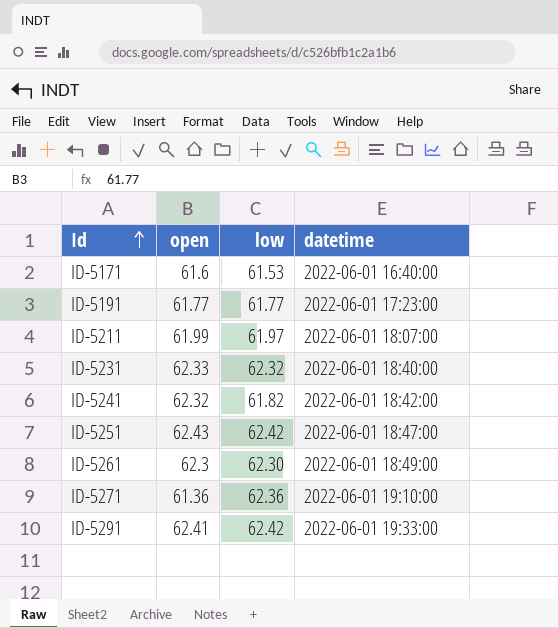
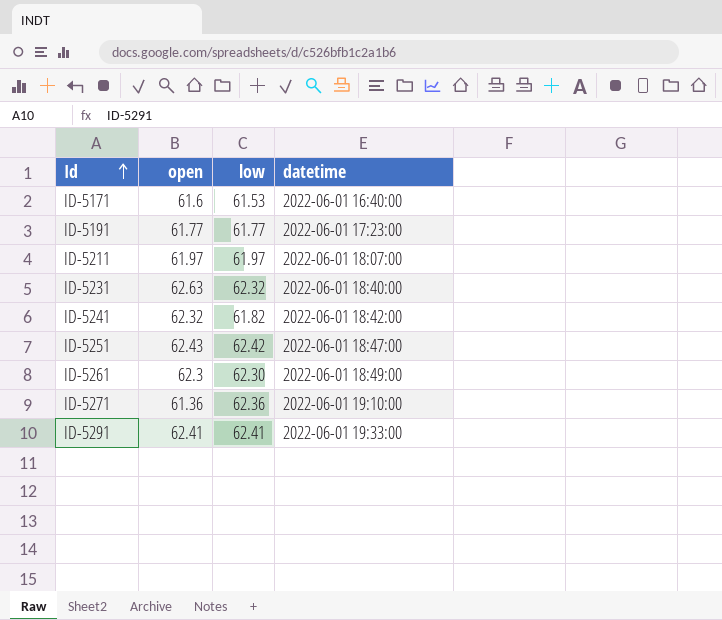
ID-5211 | open: 61.99 -> 61.97
ID-5231 | open: 62.33 -> 62.63
ID-5291 | low: 62.42 -> 62.41

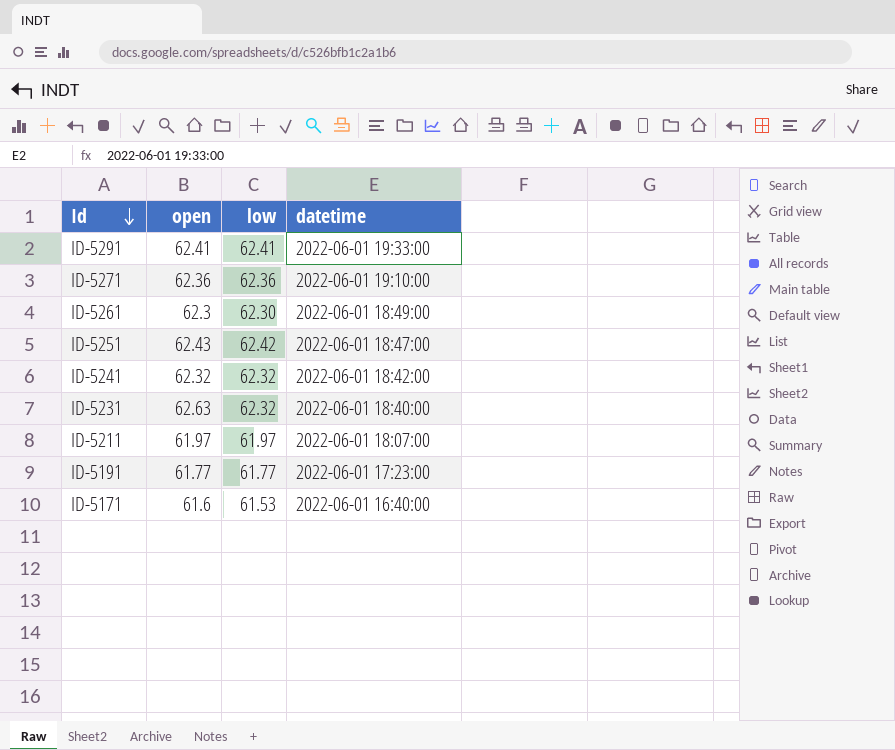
row order: Id ascending -> Id descending
ID-5271 | open: 61.36 -> 62.36
ID-5241 | low: 61.82 -> 62.32

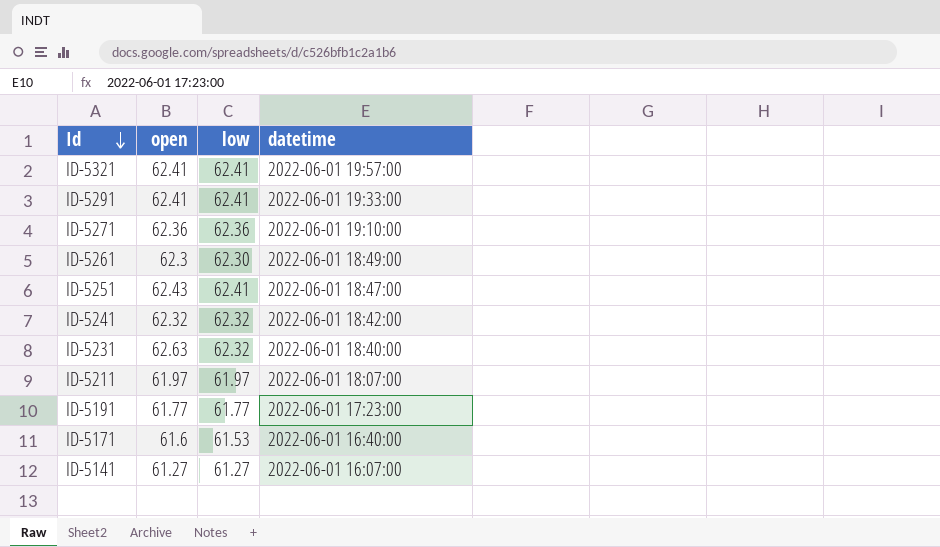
row ID-5321: none -> 62.41 | 62.41 | 2022-06-01 19:57:00
ID-5251 | low: 62.42 -> 62.41
row ID-5141: none -> 61.27 | 61.27 | 2022-06-01 16:07:00

